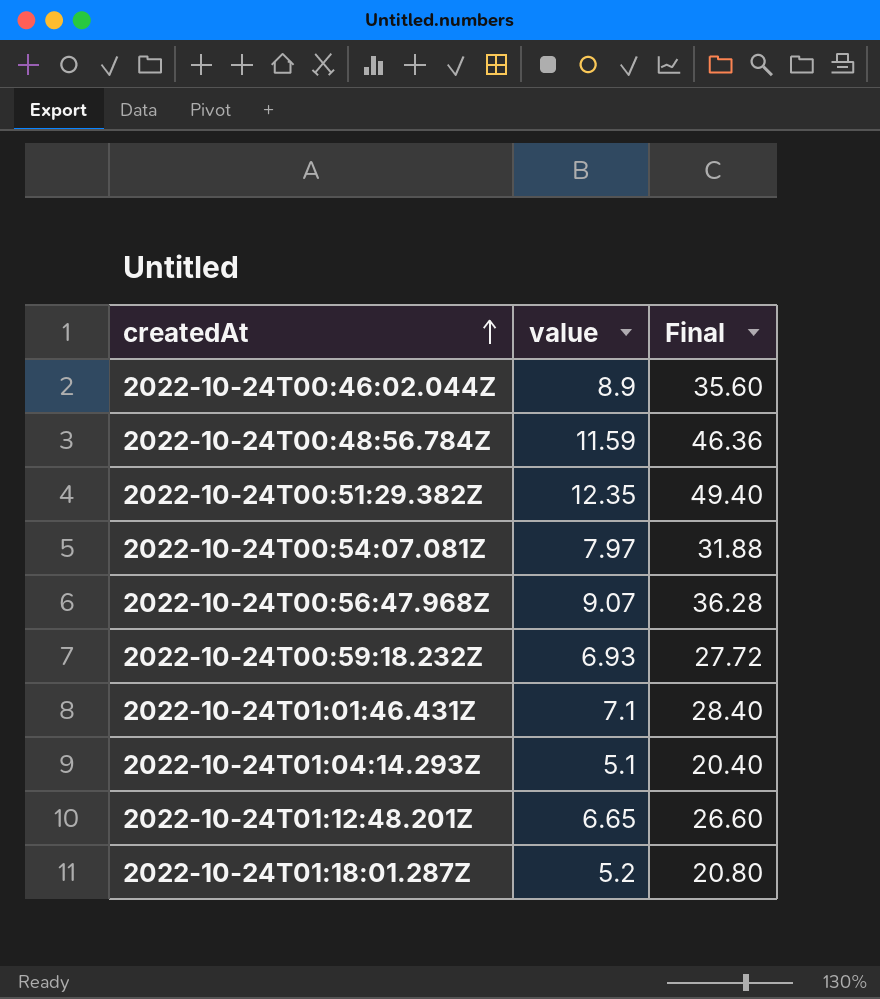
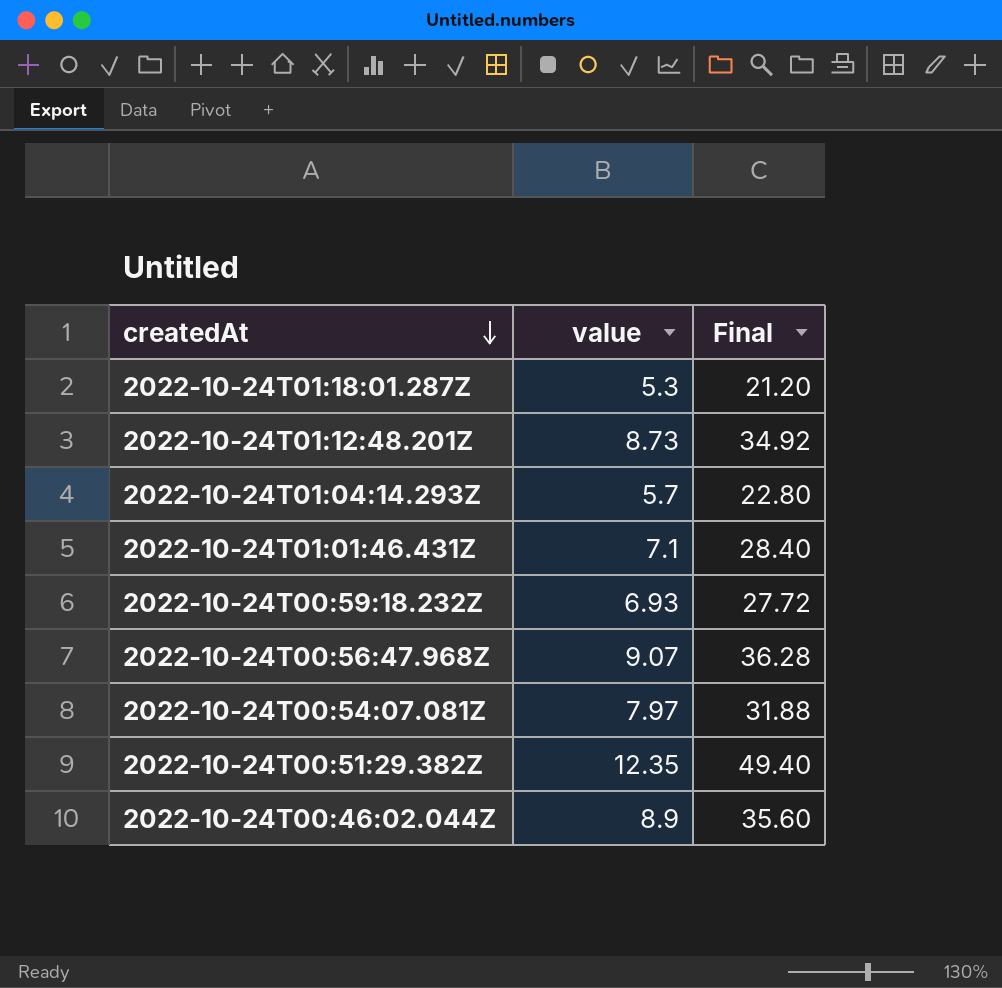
row order: createdAt ascending -> createdAt descending
row 2022-10-24T00:48:56.784Z: 11.59 | 46.36 -> none
2022-10-24T01:18:01.287Z | value: 5.2 -> 5.3
2022-10-24T01:18:01.287Z | Final: 20.80 -> 21.20
2022-10-24T01:12:48.201Z | value: 6.65 -> 8.73
2022-10-24T01:12:48.201Z | Final: 26.60 -> 34.92
2022-10-24T01:04:14.293Z | value: 5.1 -> 5.7
2022-10-24T01:04:14.293Z | Final: 20.40 -> 22.80

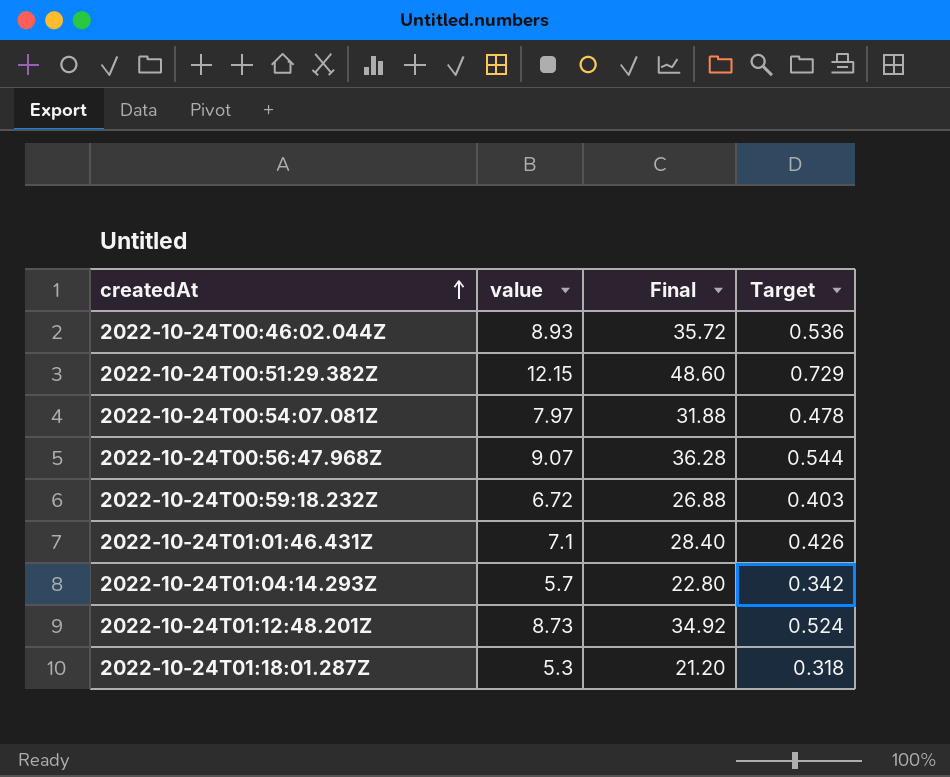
row order: createdAt descending -> createdAt ascending
column Target | formula: none -> [value] * 0.06
2022-10-24T00:46:02.044Z | value: 8.9 -> 8.93
2022-10-24T00:46:02.044Z | Final: 35.60 -> 35.72
2022-10-24T00:51:29.382Z | value: 12.35 -> 12.15
2022-10-24T00:51:29.382Z | Final: 49.40 -> 48.60
2022-10-24T00:59:18.232Z | value: 6.93 -> 6.72
2022-10-24T00:59:18.232Z | Final: 27.72 -> 26.88

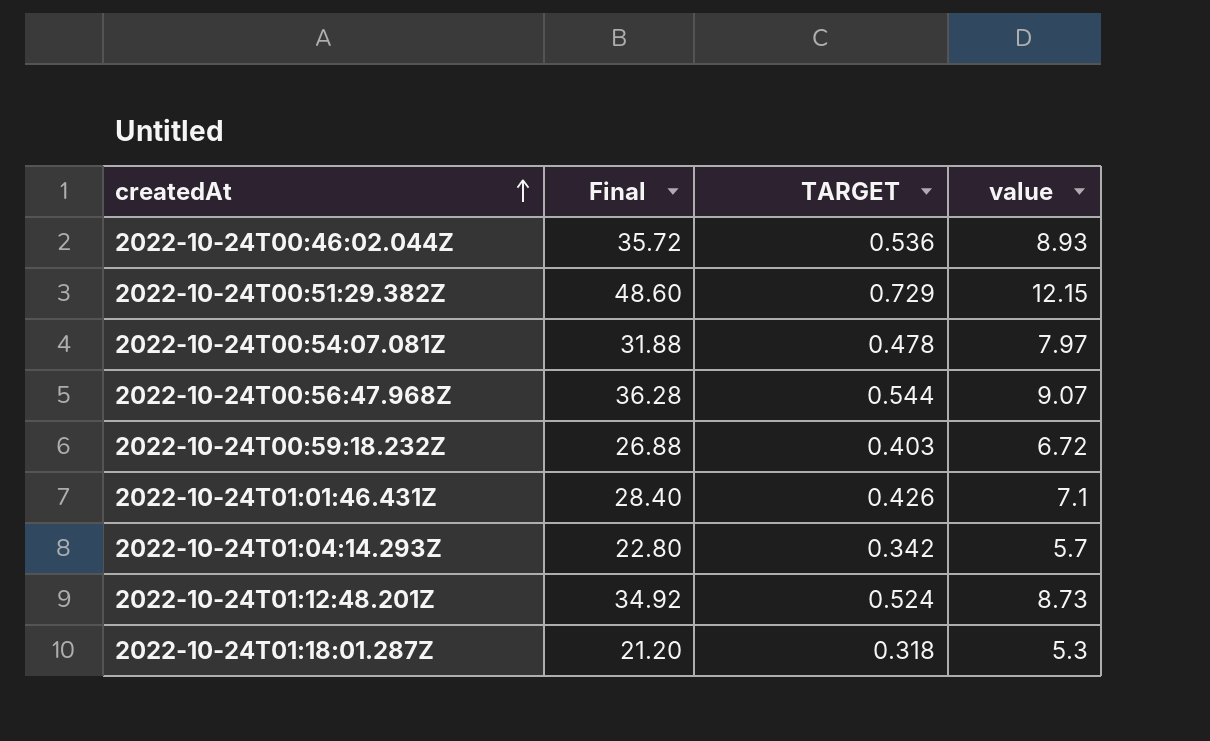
column name: Target -> TARGET
column value | position: 2 -> 4

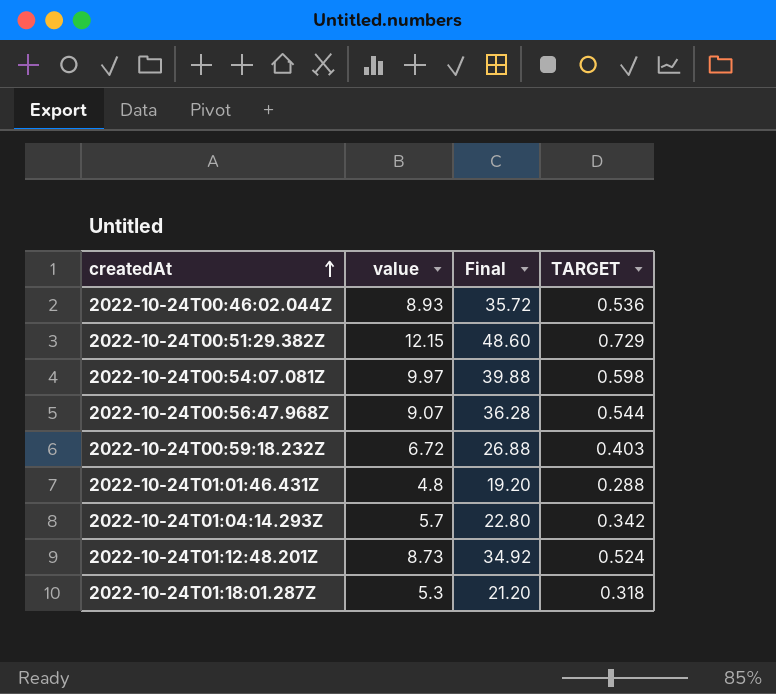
column value | position: 4 -> 2
2022-10-24T00:54:07.081Z | value: 7.97 -> 9.97
2022-10-24T00:54:07.081Z | Final: 31.88 -> 39.88
2022-10-24T00:54:07.081Z | TARGET: 0.478 -> 0.598
2022-10-24T01:01:46.431Z | value: 7.1 -> 4.8
2022-10-24T01:01:46.431Z | Final: 28.40 -> 19.20
2022-10-24T01:01:46.431Z | TARGET: 0.426 -> 0.288

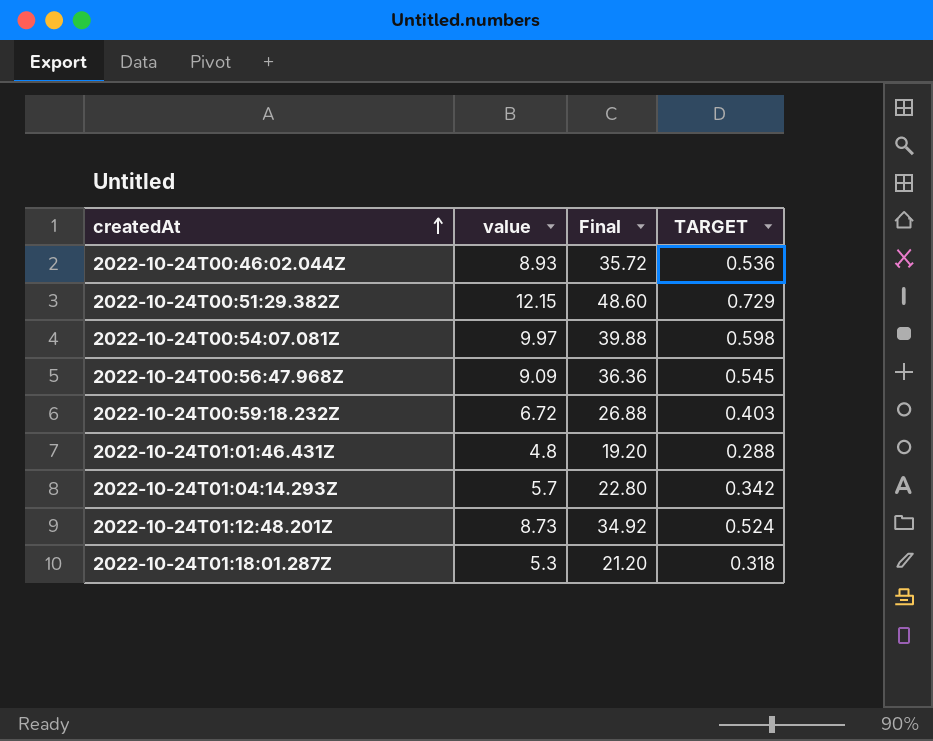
2022-10-24T00:56:47.968Z | value: 9.07 -> 9.09
2022-10-24T00:56:47.968Z | Final: 36.28 -> 36.36
2022-10-24T00:56:47.968Z | TARGET: 0.544 -> 0.545

